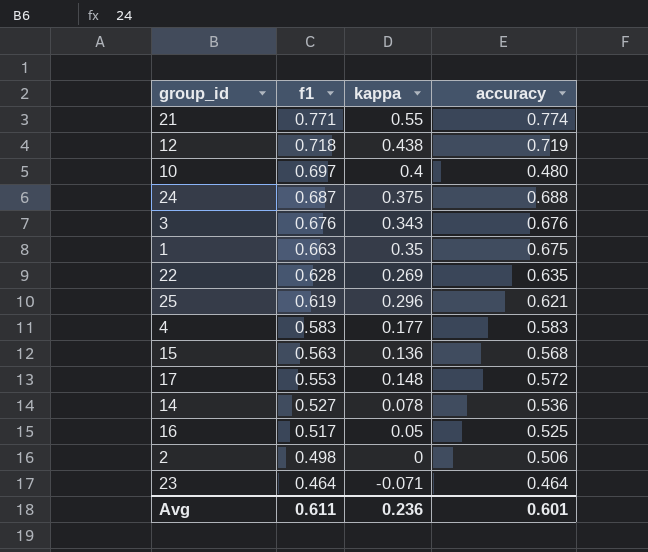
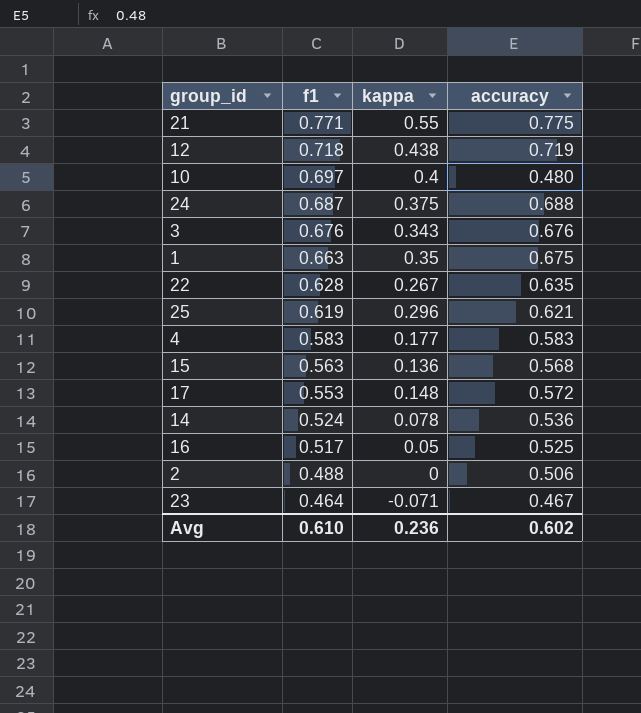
21 | accuracy: 0.774 -> 0.775
22 | kappa: 0.269 -> 0.267
14 | f1: 0.527 -> 0.524
2 | f1: 0.498 -> 0.488
23 | accuracy: 0.464 -> 0.467
Avg | f1: 0.611 -> 0.610
Avg | accuracy: 0.601 -> 0.602

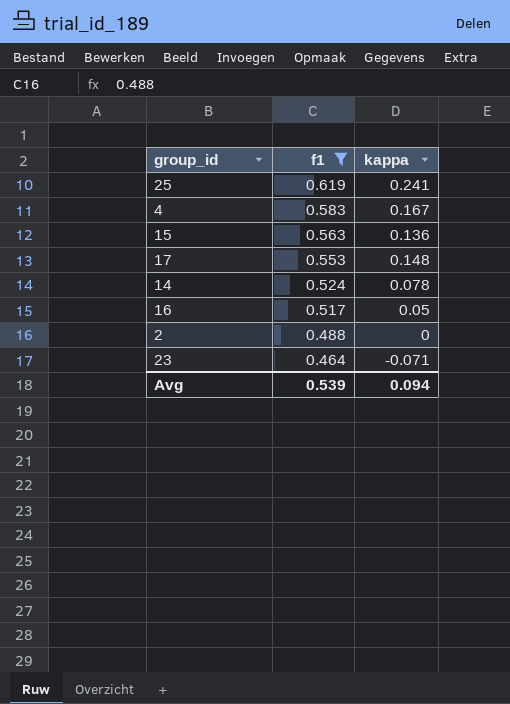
filter: none -> f1 <= 0.619
column accuracy | position: 4 -> none
25 | kappa: 0.296 -> 0.241
4 | kappa: 0.177 -> 0.167
Avg | f1: 0.610 -> 0.539
Avg | kappa: 0.236 -> 0.094

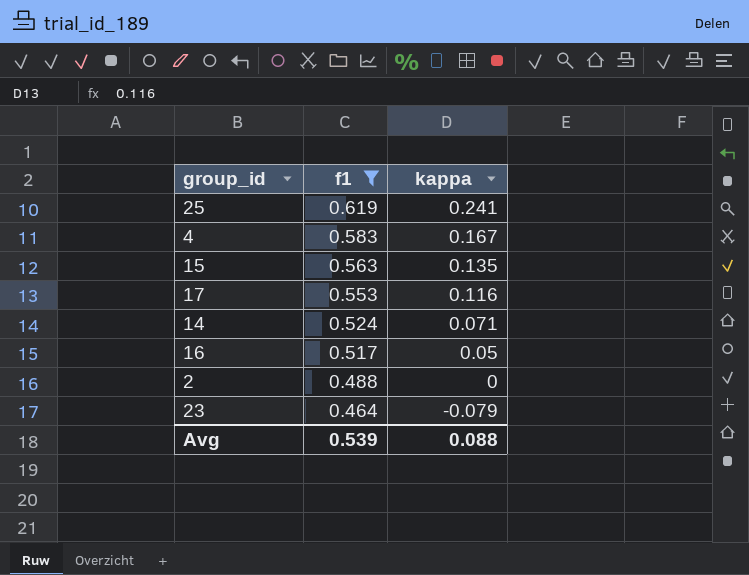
15 | kappa: 0.136 -> 0.135
17 | kappa: 0.148 -> 0.116
14 | kappa: 0.078 -> 0.071
23 | kappa: -0.071 -> -0.079
Avg | kappa: 0.094 -> 0.088

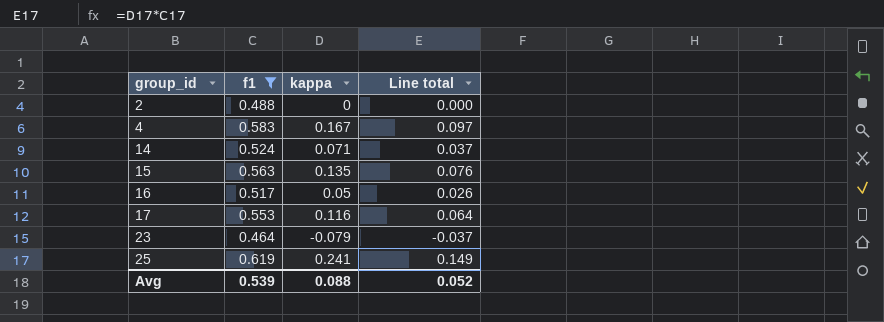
row order: f1 descending -> group_id ascending
column Line total | formula: none -> [f1] * [kappa]

